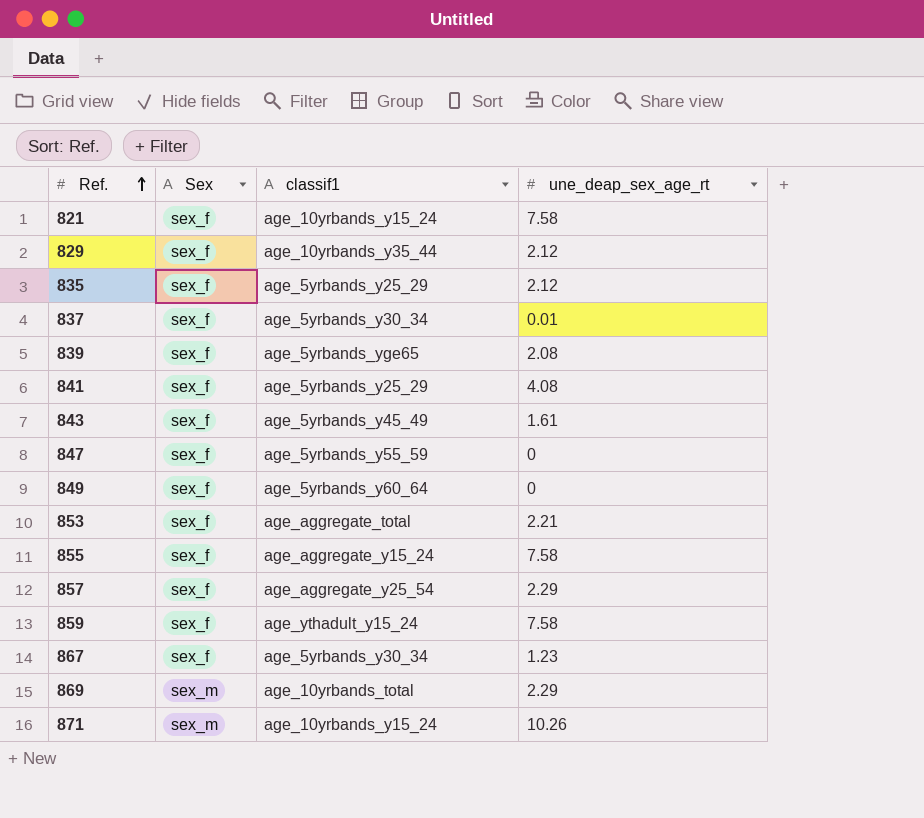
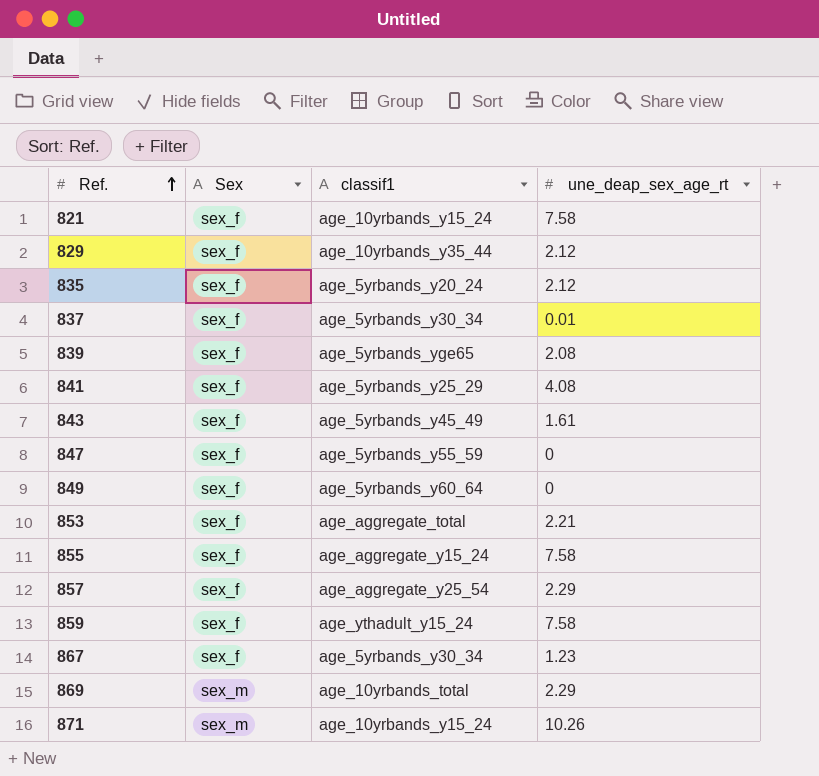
835 | classif1: age_5yrbands_y25_29 -> age_5yrbands_y20_24

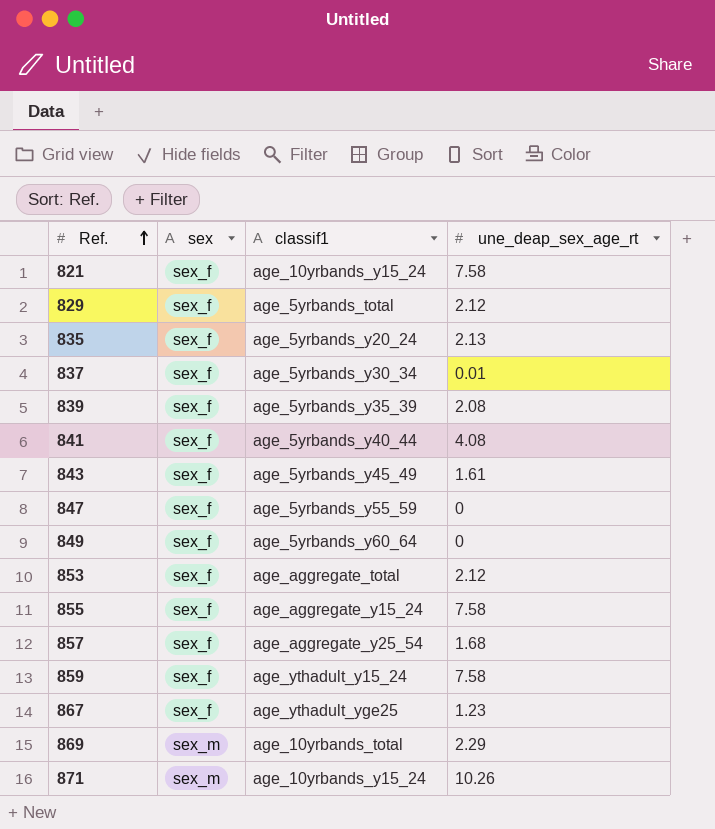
column name: Sex -> sex
829 | classif1: age_10yrbands_y35_44 -> age_5yrbands_total
835 | une_deap_sex_age_rt: 2.12 -> 2.13
839 | classif1: age_5yrbands_yge65 -> age_5yrbands_y35_39
841 | classif1: age_5yrbands_y25_29 -> age_5yrbands_y40_44
853 | une_deap_sex_age_rt: 2.21 -> 2.12
857 | une_deap_sex_age_rt: 2.29 -> 1.68
867 | classif1: age_5yrbands_y30_34 -> age_ythadult_yge25

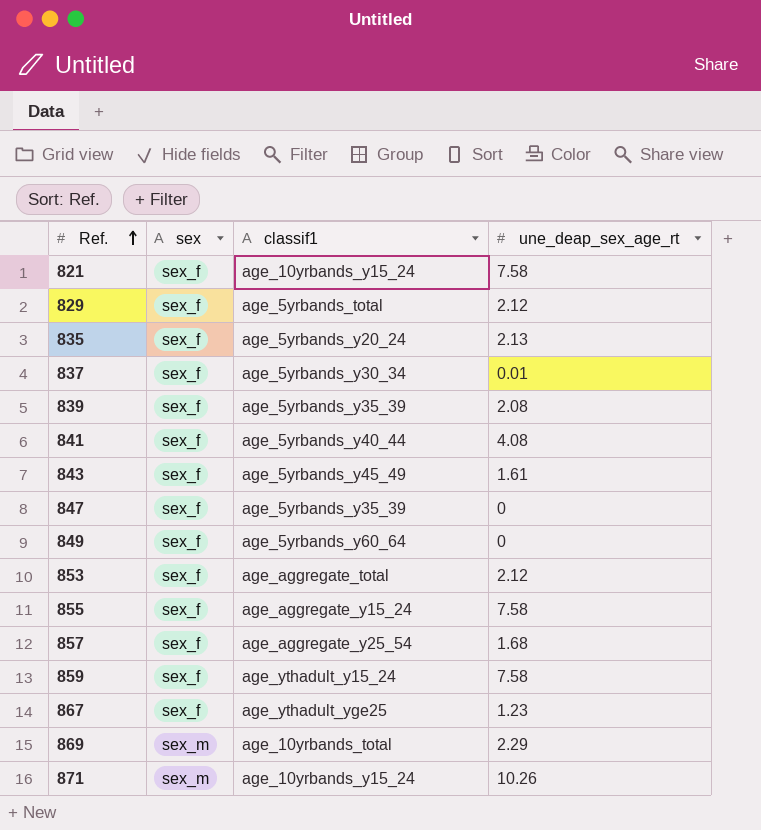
847 | classif1: age_5yrbands_y55_59 -> age_5yrbands_y35_39

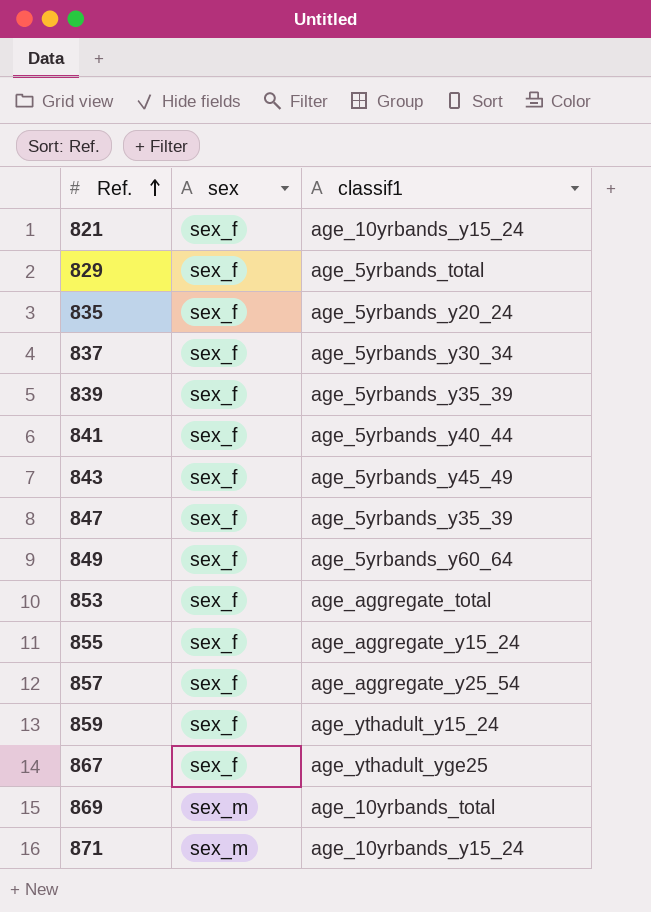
column une_deap_sex_age_rt | position: 4 -> none

